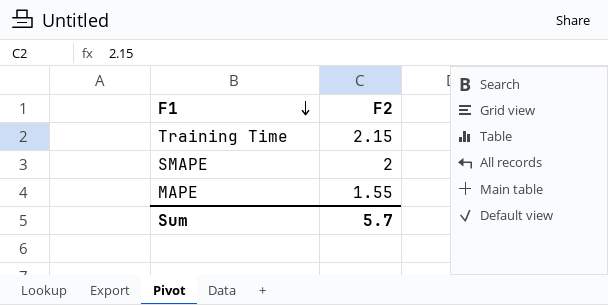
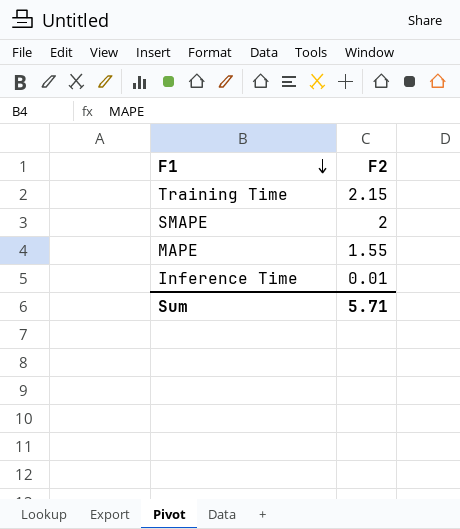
row Inference Time: none -> 0.01
Sum | F2: 5.7 -> 5.71

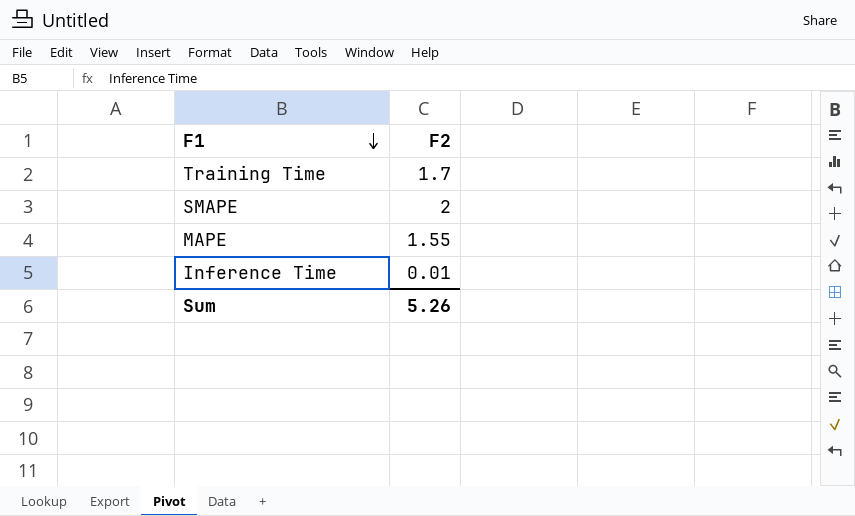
Training Time | F2: 2.15 -> 1.7
Sum | F2: 5.71 -> 5.26

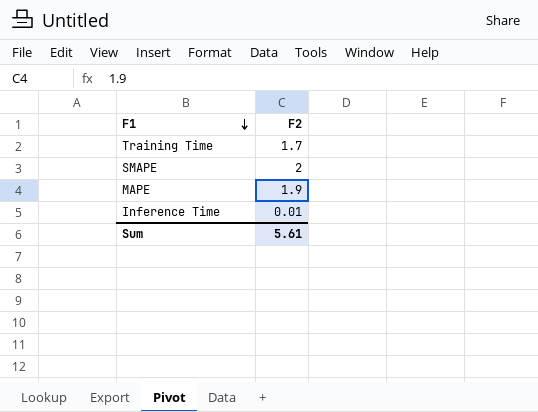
MAPE | F2: 1.55 -> 1.9
Sum | F2: 5.26 -> 5.61

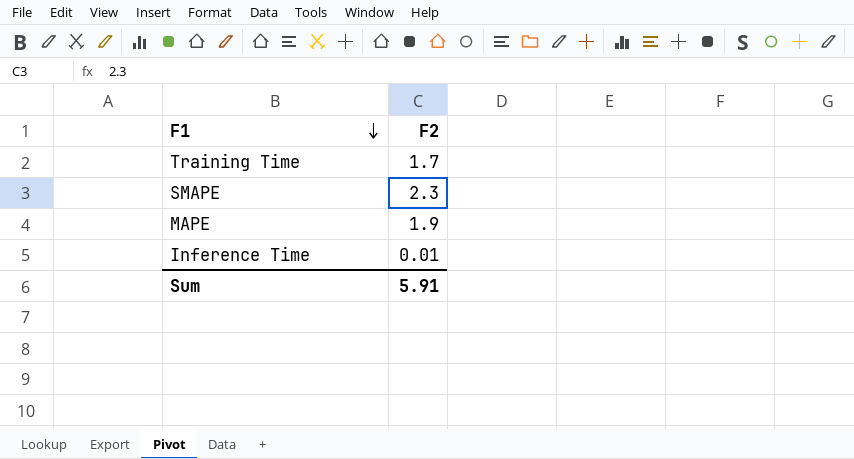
SMAPE | F2: 2 -> 2.3
Sum | F2: 5.61 -> 5.91

